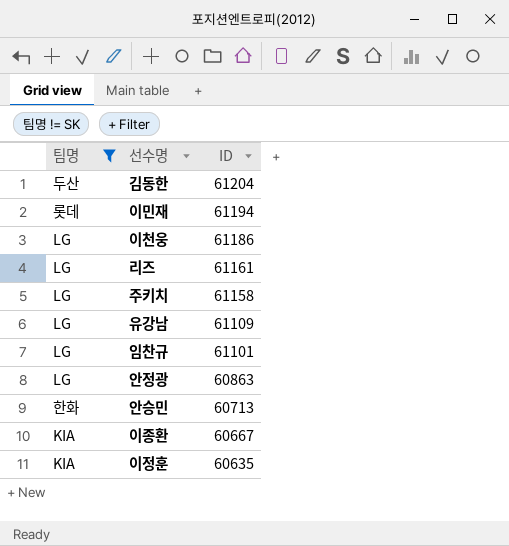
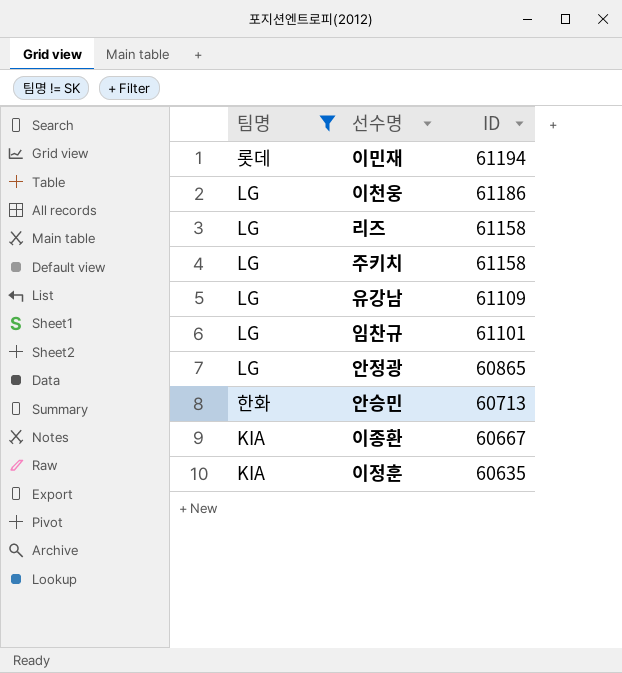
row 김동한: 두산 | 61204 -> none
리즈 | ID: 61161 -> 61158
안정광 | ID: 60863 -> 60865

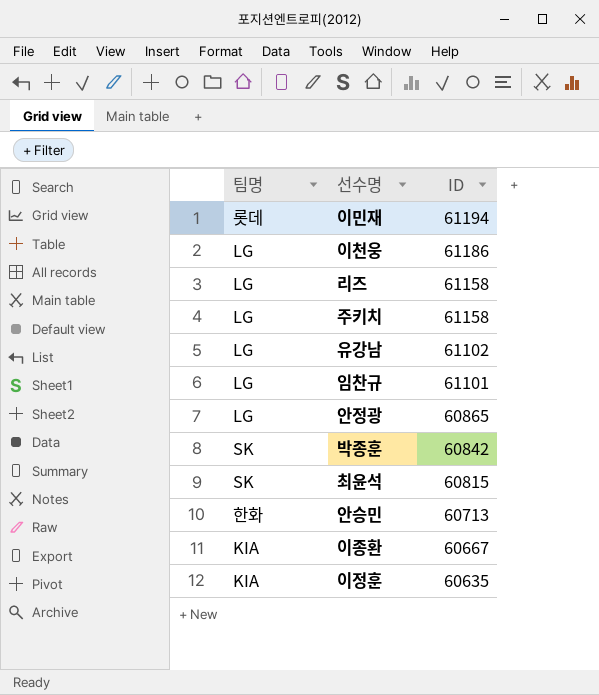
filter: 팀명 != SK -> none
유강남 | ID: 61109 -> 61102

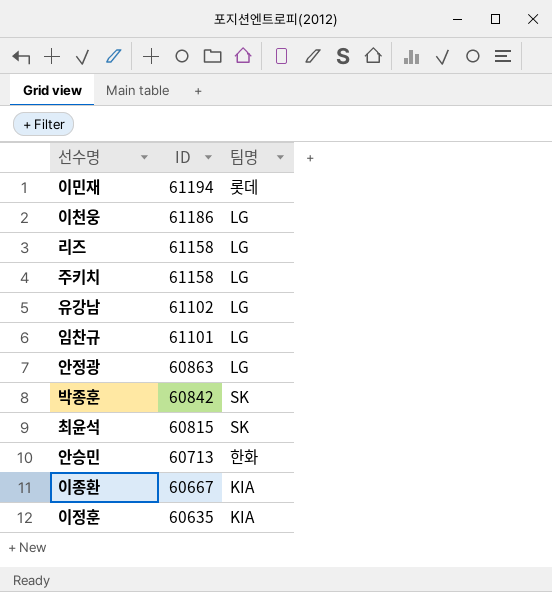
column 팀명 | position: 1 -> 3
안정광 | ID: 60865 -> 60863

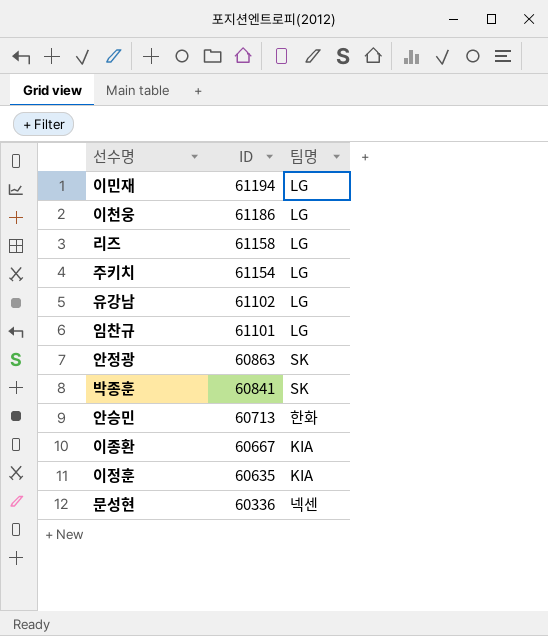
row 최윤석: 60815 | SK -> none
이민재 | 팀명: 롯데 -> LG
주키치 | ID: 61158 -> 61154
안정광 | 팀명: LG -> SK
박종훈 | ID: 60842 -> 60841
row 문성현: none -> 60336 | 넥센

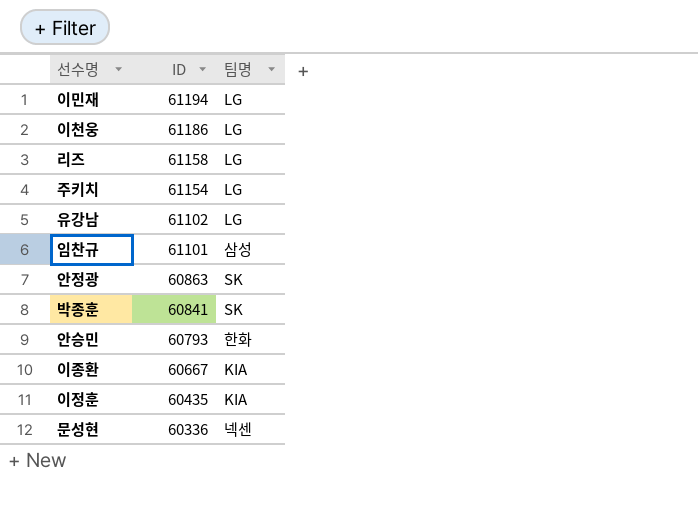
임찬규 | 팀명: LG -> 삼성
안승민 | ID: 60713 -> 60793
이정훈 | ID: 60635 -> 60435

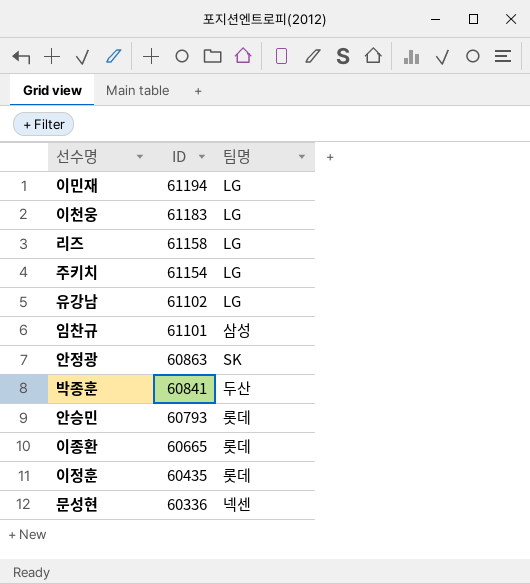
이천웅 | ID: 61186 -> 61183
박종훈 | 팀명: SK -> 두산
안승민 | 팀명: 한화 -> 롯데
이종환 | ID: 60667 -> 60665
이종환 | 팀명: KIA -> 롯데
이정훈 | 팀명: KIA -> 롯데

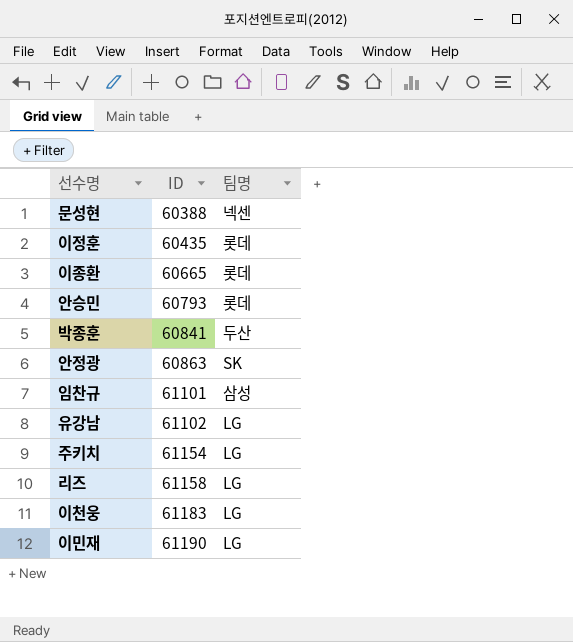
row order: ID descending -> ID ascending
문성현 | ID: 60336 -> 60388
이민재 | ID: 61194 -> 61190

